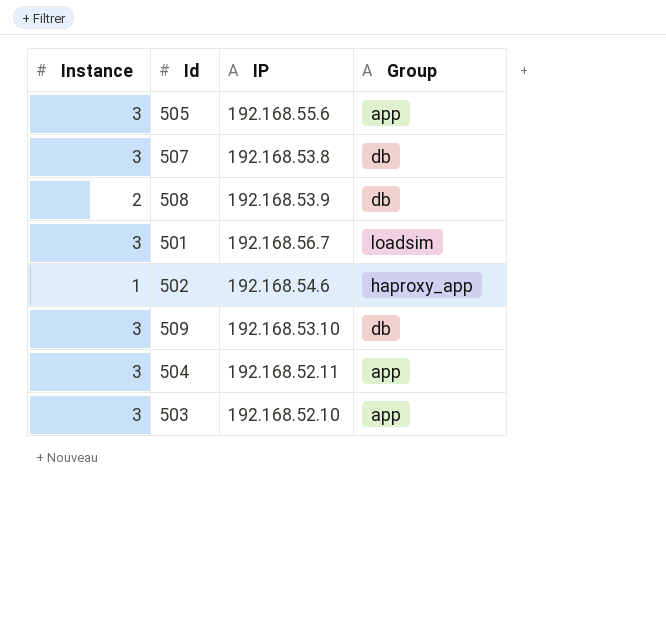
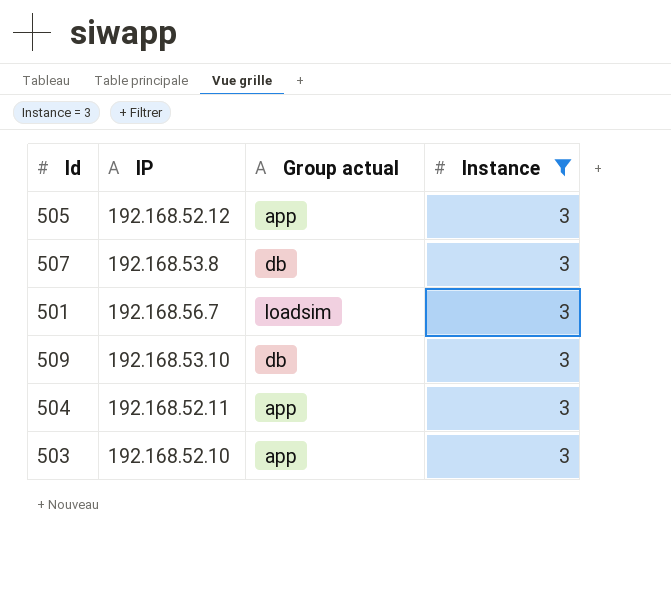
filter: none -> Instance = 3
column name: Group -> Group actual
column Instance | position: 1 -> 4
505 | IP: 192.168.55.6 -> 192.168.52.12

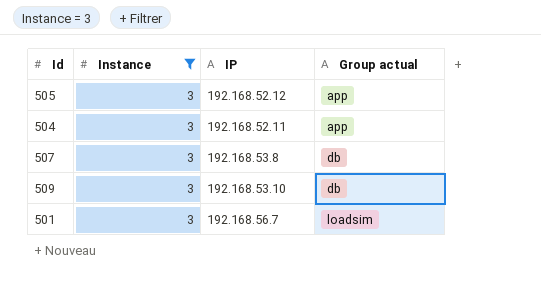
row order: none -> Group actual ascending
column Instance | position: 4 -> 2
row 503: 192.168.52.10 | app | 3 -> none

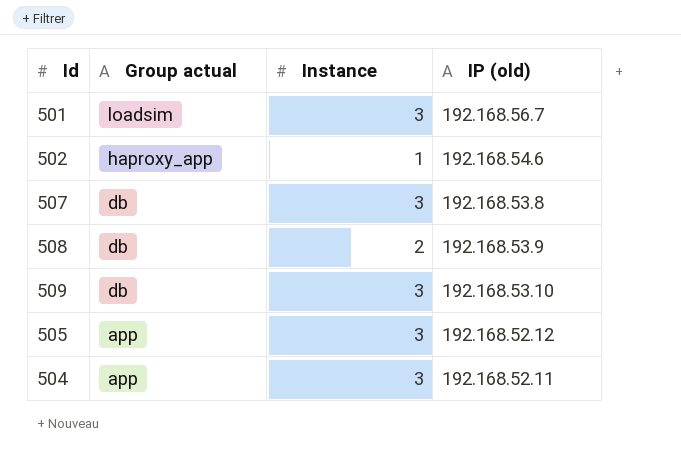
filter: Instance = 3 -> none
row order: Group actual ascending -> Group actual descending
column Group actual | position: 4 -> 2
column name: IP -> IP (old)

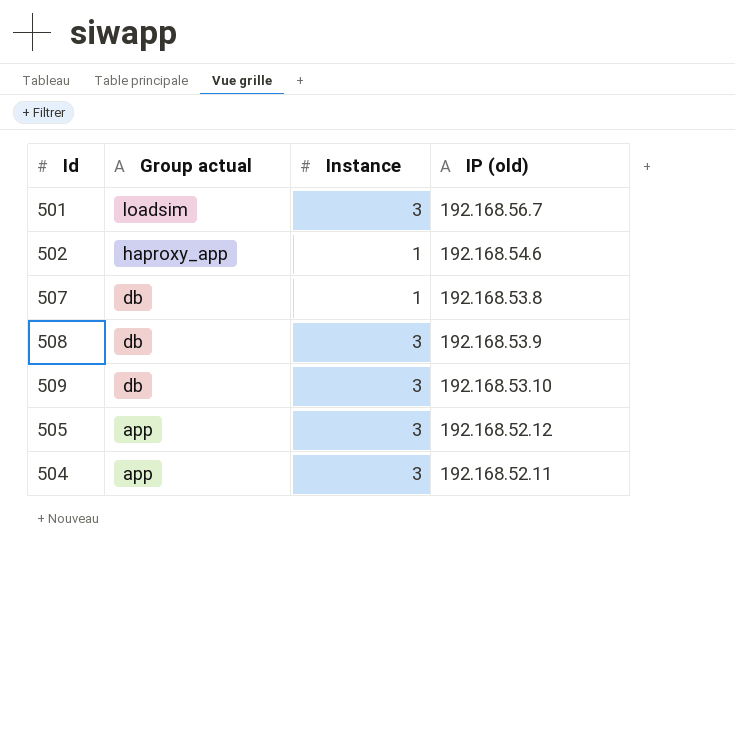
507 | Instance: 3 -> 1
508 | Instance: 2 -> 3

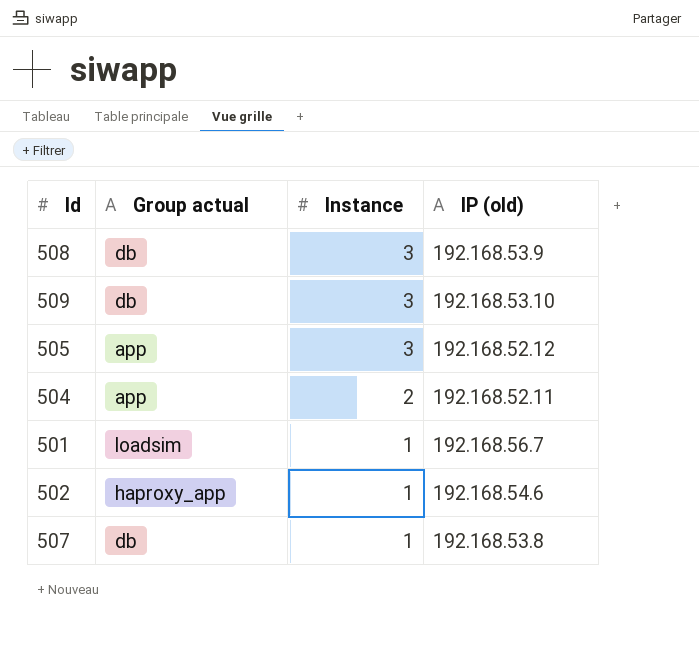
row order: Group actual descending -> Instance descending
504 | Instance: 3 -> 2
501 | Instance: 3 -> 1

